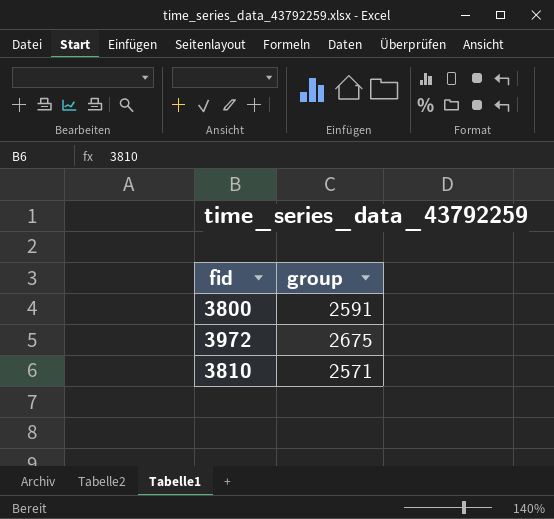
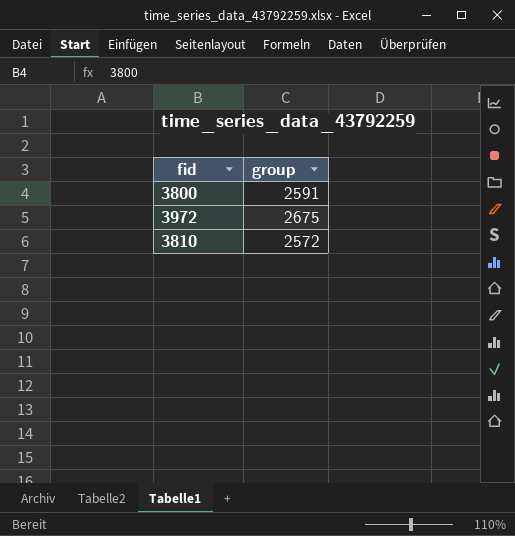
3810 | group: 2571 -> 2572

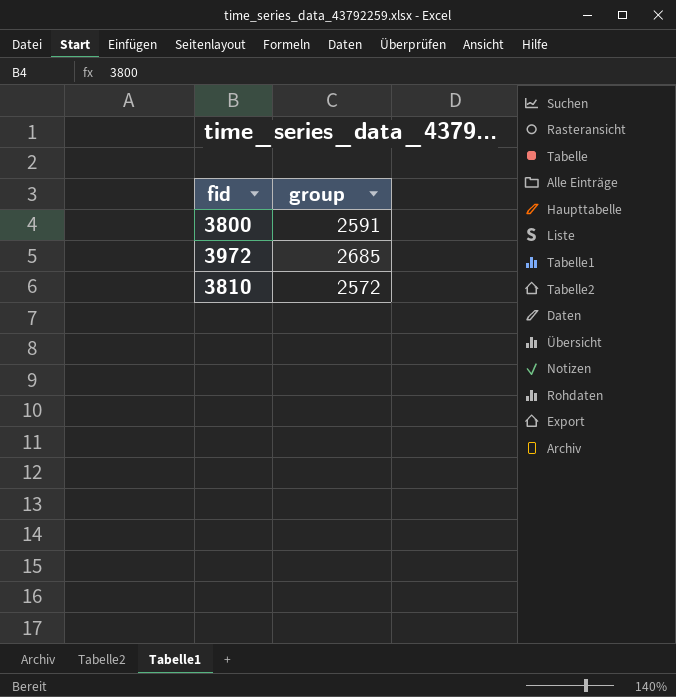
3972 | group: 2675 -> 2685

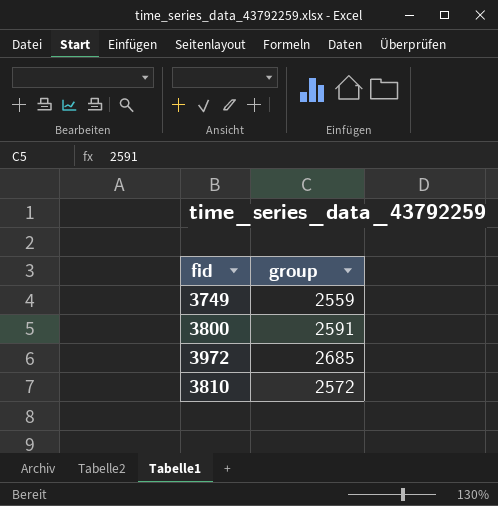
row 3749: none -> 2559

